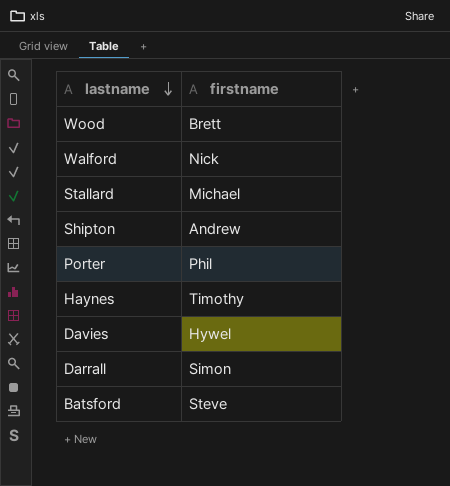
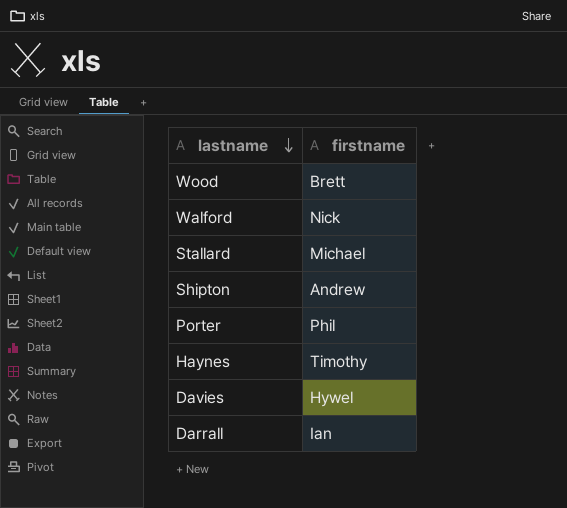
row Batsford: Steve -> none
Darrall | firstname: Simon -> Ian

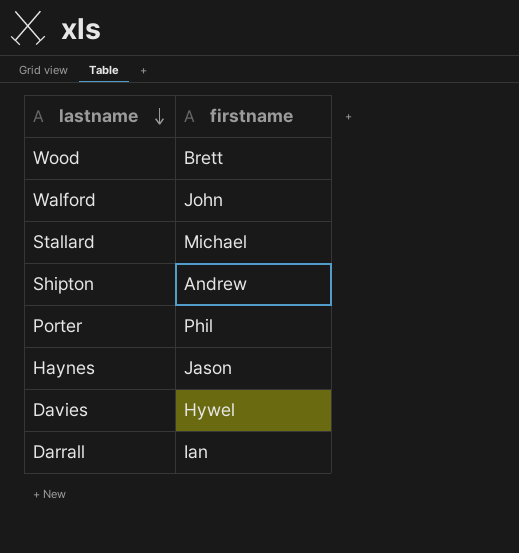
Walford | firstname: Nick -> John
Haynes | firstname: Timothy -> Jason

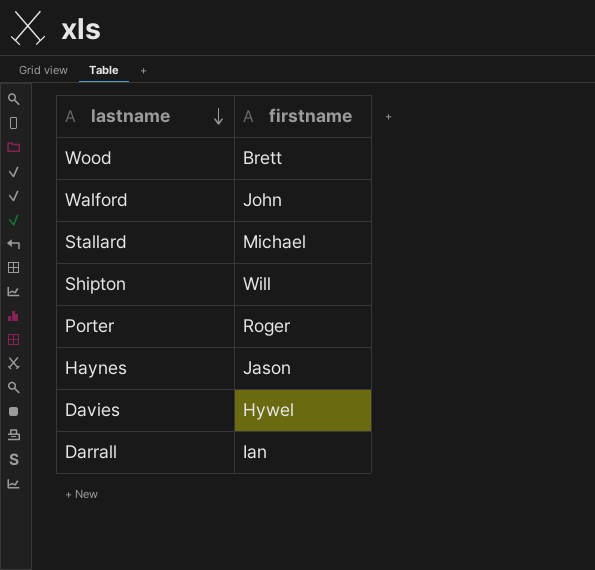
Shipton | firstname: Andrew -> Will
Porter | firstname: Phil -> Roger

